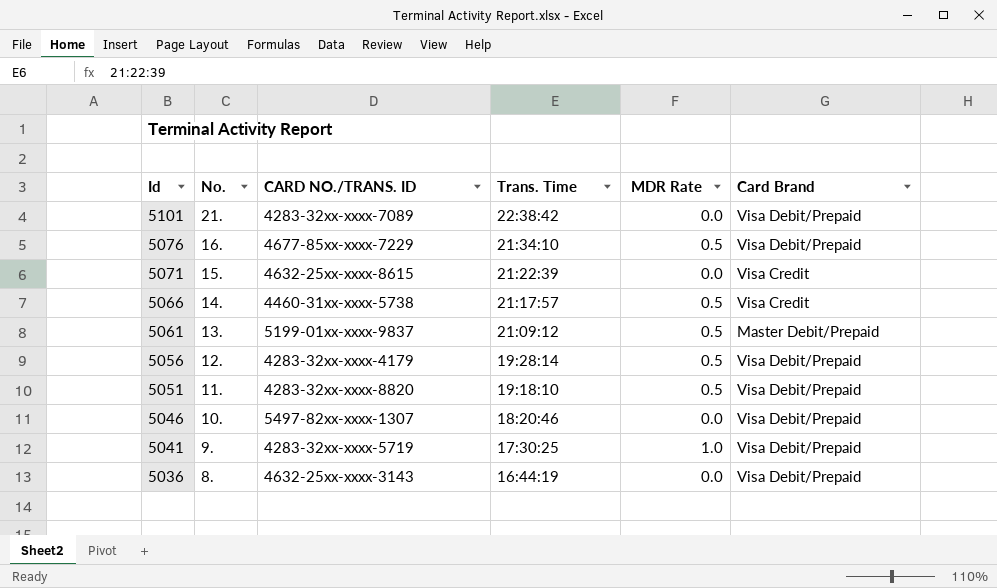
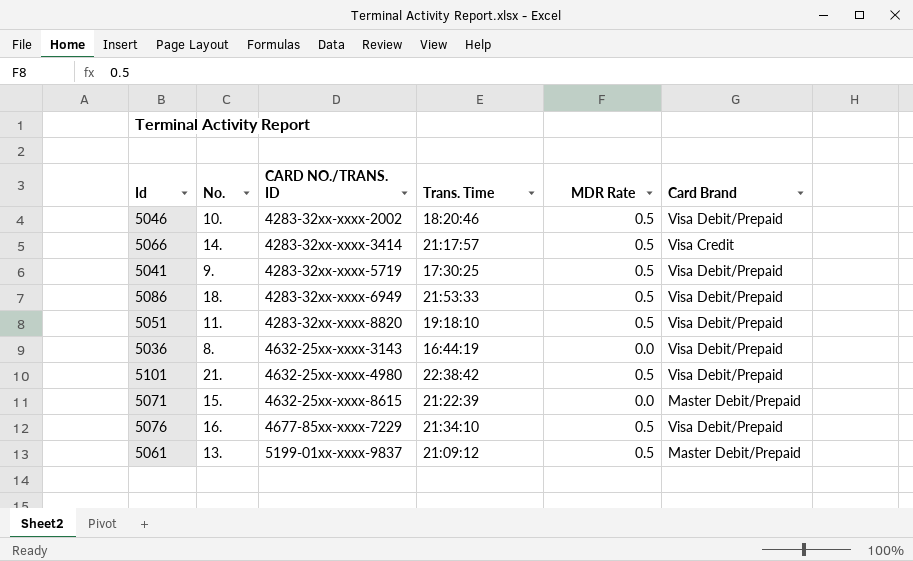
row order: Id descending -> CARD NO./TRANS. ID ascending
row 5056: 12. | 4283-32xx-xxxx-4179 | 19:28:14 | 0.5 | Visa Debit/Prepaid -> none
5046 | CARD NO./TRANS. ID: 5497-82xx-xxxx-1307 -> 4283-32xx-xxxx-2002
5046 | MDR Rate: 0.0 -> 0.5
5066 | CARD NO./TRANS. ID: 4460-31xx-xxxx-5738 -> 4283-32xx-xxxx-3414
5041 | MDR Rate: 1.0 -> 0.5
row 5086: none -> 18. | 4283-32xx-xxxx-6949 | 21:53:33 | 0.5 | Visa Debit/Prepaid
5101 | CARD NO./TRANS. ID: 4283-32xx-xxxx-7089 -> 4632-25xx-xxxx-4980
5101 | MDR Rate: 0.0 -> 0.5
5071 | Card Brand: Visa Credit -> Master Debit/Prepaid

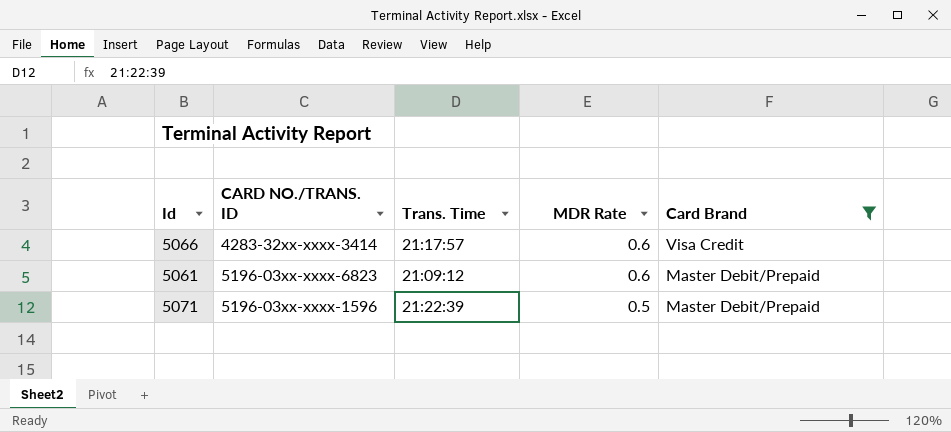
filter: none -> Card Brand != Visa Debit/Prepaid
row order: CARD NO./TRANS. ID ascending -> MDR Rate descending
column No. | position: 2 -> none
5066 | MDR Rate: 0.5 -> 0.6
5061 | CARD NO./TRANS. ID: 5199-01xx-xxxx-9837 -> 5196-03xx-xxxx-6823
5061 | MDR Rate: 0.5 -> 0.6
5071 | CARD NO./TRANS. ID: 4632-25xx-xxxx-8615 -> 5196-03xx-xxxx-1596
5071 | MDR Rate: 0.0 -> 0.5

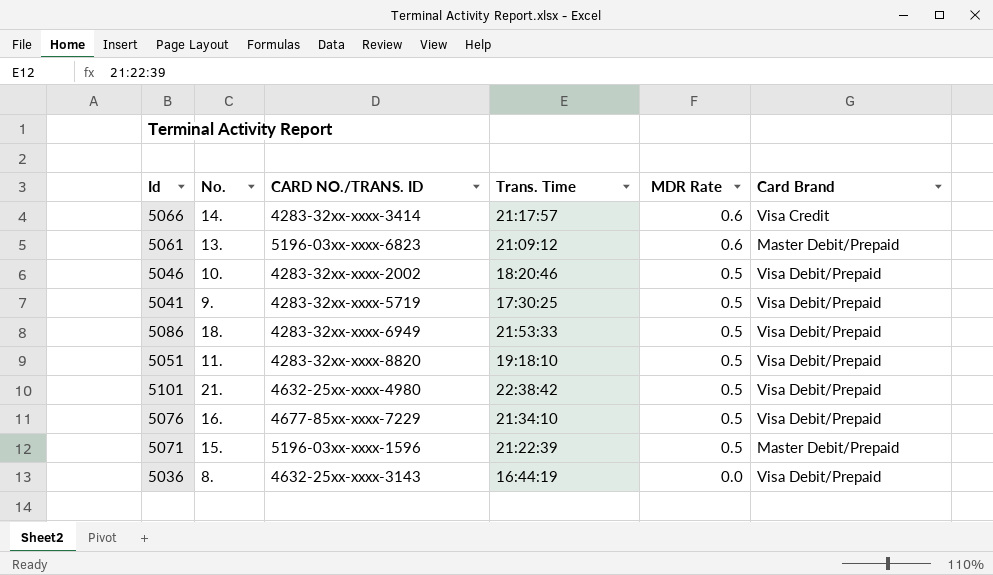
filter: Card Brand != Visa Debit/Prepaid -> none
column No. | position: none -> 2

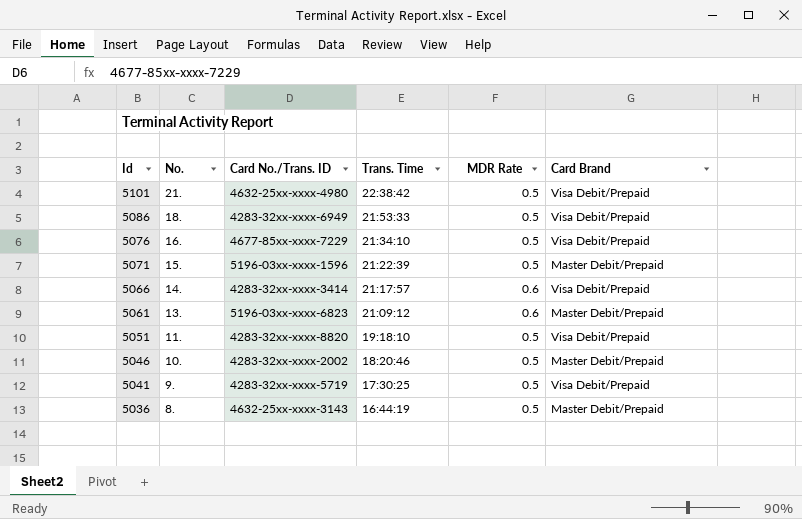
row order: MDR Rate descending -> Id descending
column name: CARD NO./TRANS. ID -> Card No./Trans. ID
5066 | Card Brand: Visa Credit -> Visa Debit/Prepaid
5046 | Card Brand: Visa Debit/Prepaid -> Master Debit/Prepaid
5036 | MDR Rate: 0.0 -> 0.5
5036 | Card Brand: Visa Debit/Prepaid -> Master Debit/Prepaid

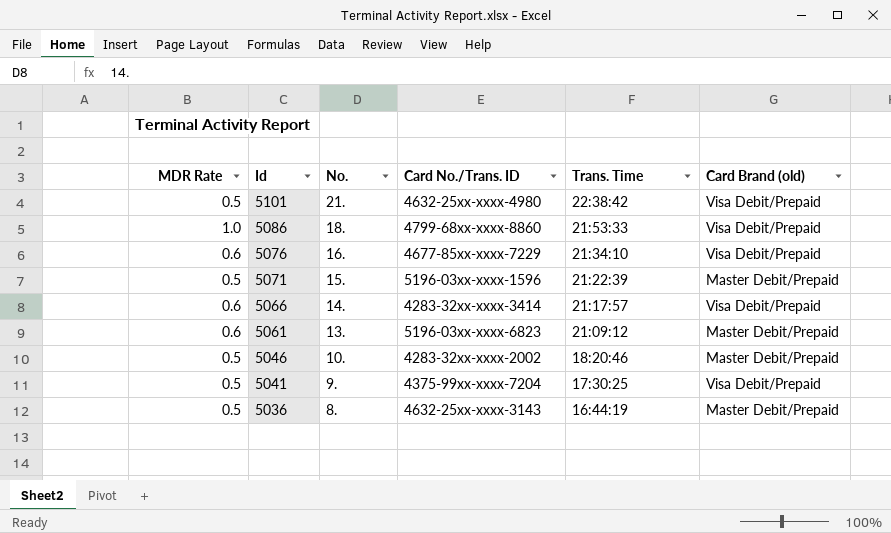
column MDR Rate | position: 5 -> 1
column name: Card Brand -> Card Brand (old)
row 5051: 11. | 4283-32xx-xxxx-8820 | 19:18:10 | 0.5 | Visa Debit/Prepaid -> none
5086 | MDR Rate: 0.5 -> 1.0
5086 | Card No./Trans. ID: 4283-32xx-xxxx-6949 -> 4799-68xx-xxxx-8860
5076 | MDR Rate: 0.5 -> 0.6
5041 | Card No./Trans. ID: 4283-32xx-xxxx-5719 -> 4375-99xx-xxxx-7204

